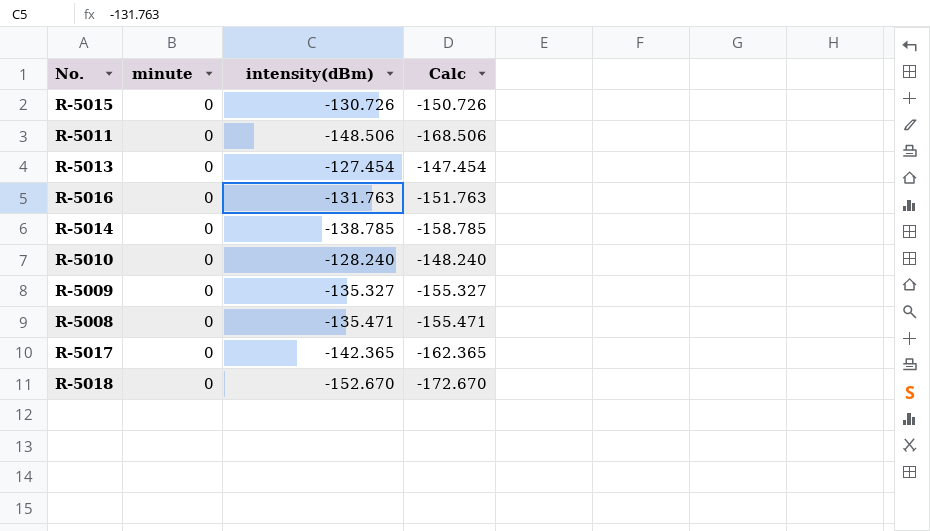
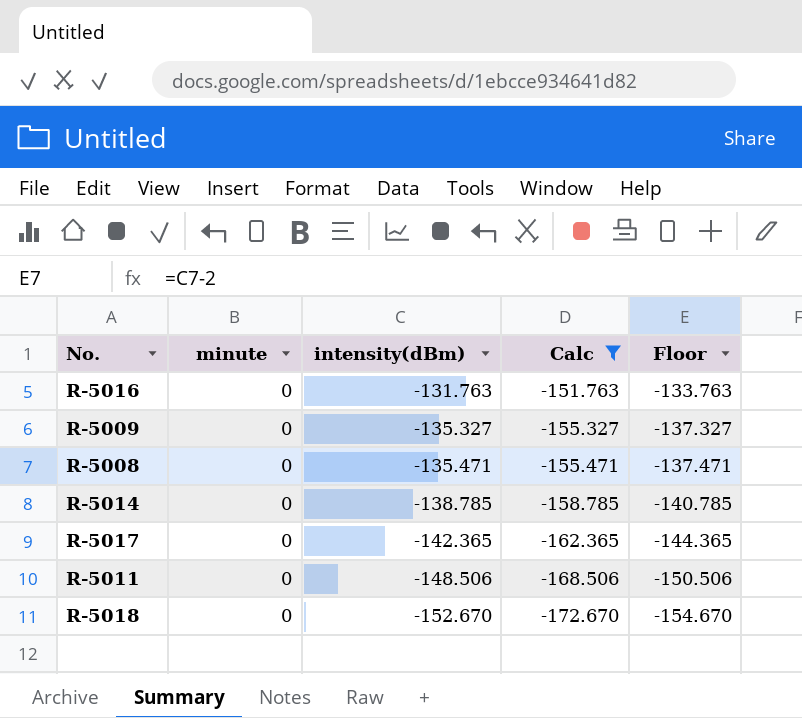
filter: none -> Calc <= -151.763
row order: none -> intensity(dBm) descending
column Floor | formula: none -> [intensity(dBm)] - 2

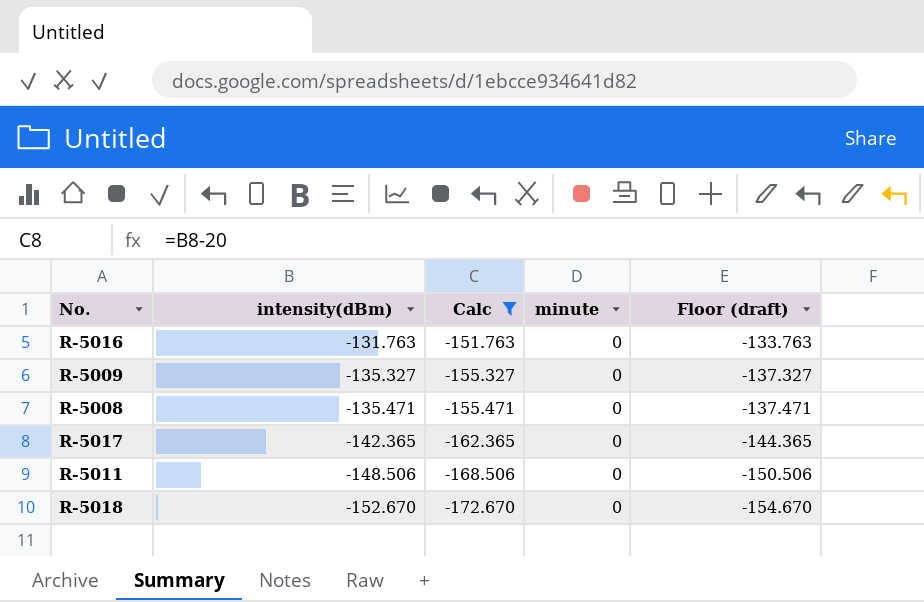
column minute | position: 2 -> 4
column name: Floor -> Floor (draft)
row R-5014: 0 | -138.785 | -158.785 | -140.785 -> none

